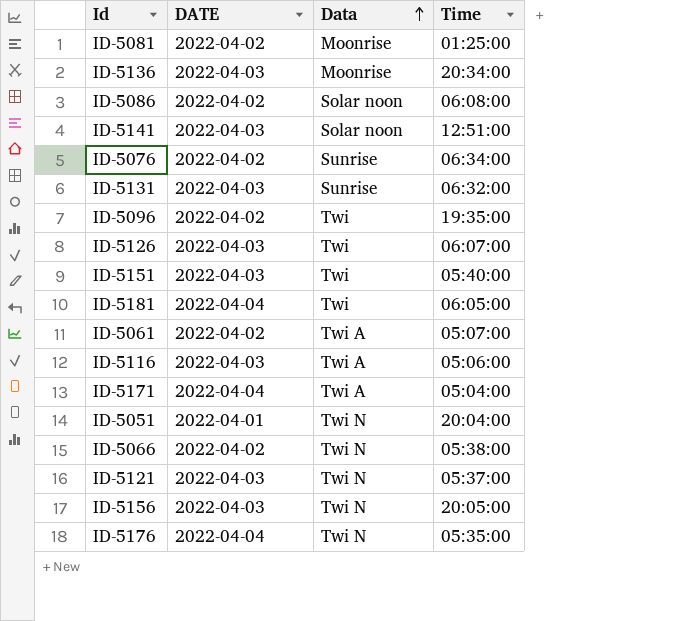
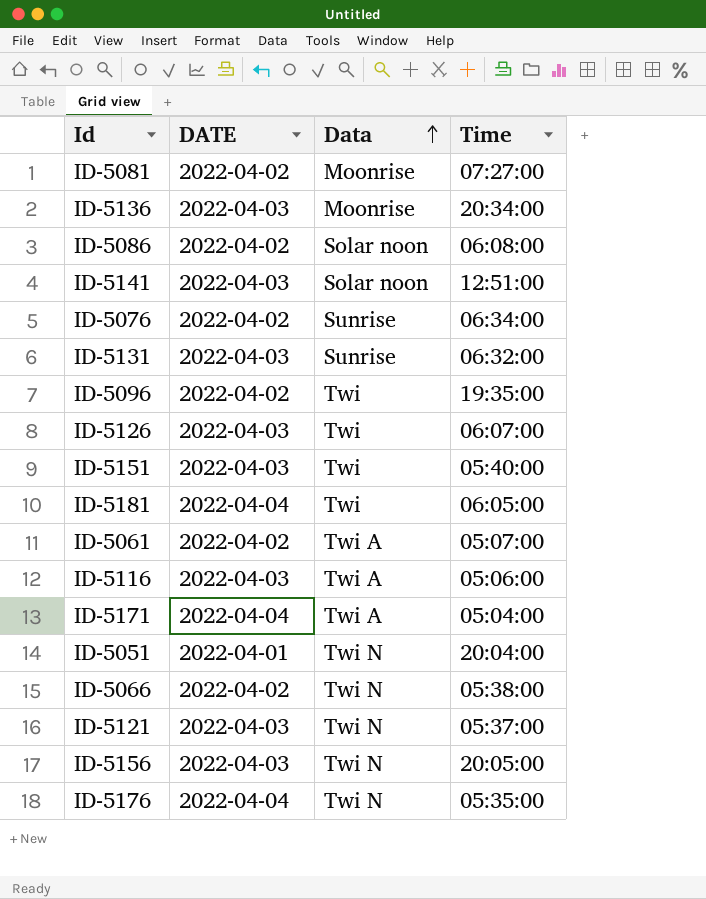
ID-5081 | Time: 01:25:00 -> 07:27:00

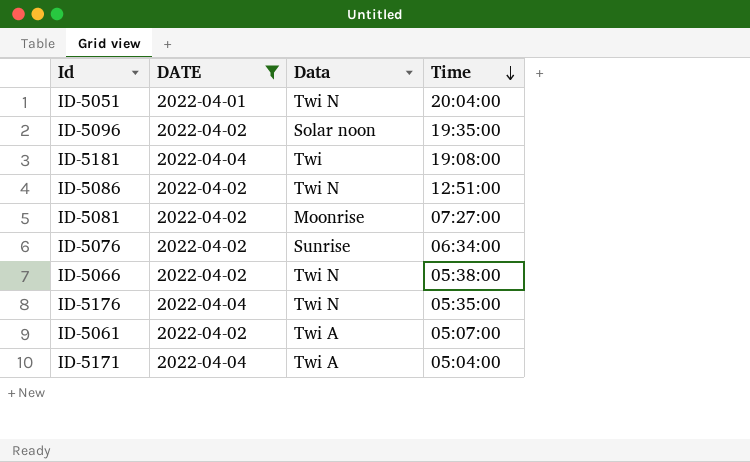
filter: none -> DATE != 2022-04-03
row order: Data ascending -> Time descending
ID-5096 | Data: Twi -> Solar noon
ID-5181 | Time: 06:05:00 -> 19:08:00
ID-5086 | Data: Solar noon -> Twi N
ID-5086 | Time: 06:08:00 -> 12:51:00

